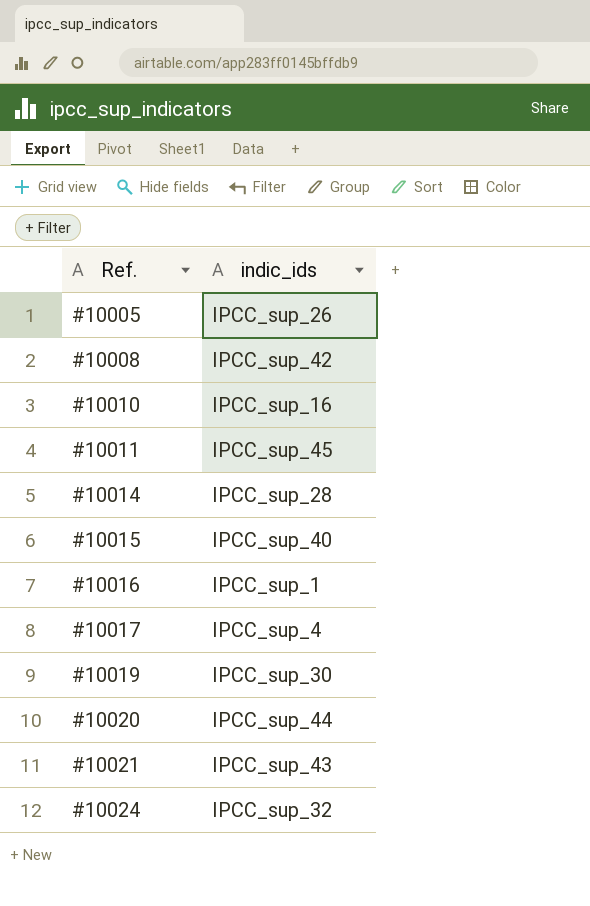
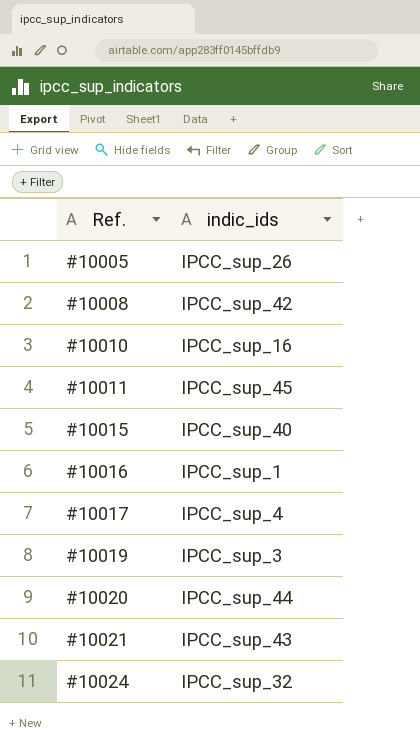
row #10014: IPCC_sup_28 -> none
#10019 | indic_ids: IPCC_sup_30 -> IPCC_sup_3

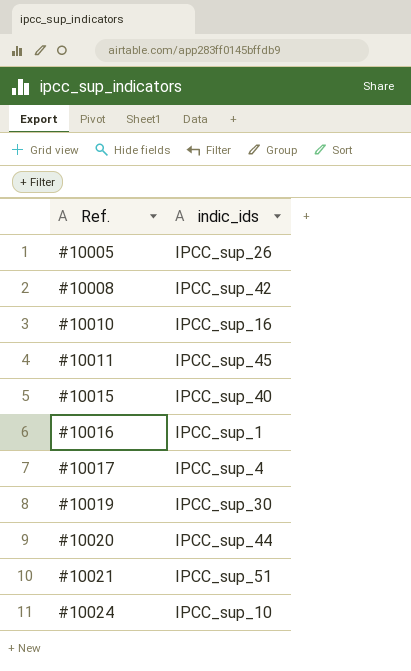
#10019 | indic_ids: IPCC_sup_3 -> IPCC_sup_30
#10021 | indic_ids: IPCC_sup_43 -> IPCC_sup_51
#10024 | indic_ids: IPCC_sup_32 -> IPCC_sup_10

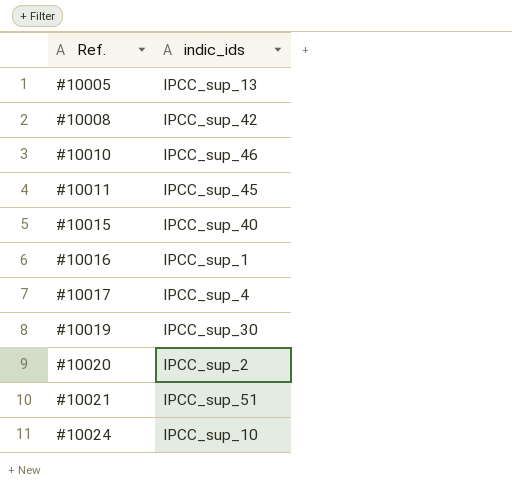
#10005 | indic_ids: IPCC_sup_26 -> IPCC_sup_13
#10010 | indic_ids: IPCC_sup_16 -> IPCC_sup_46
#10020 | indic_ids: IPCC_sup_44 -> IPCC_sup_2

